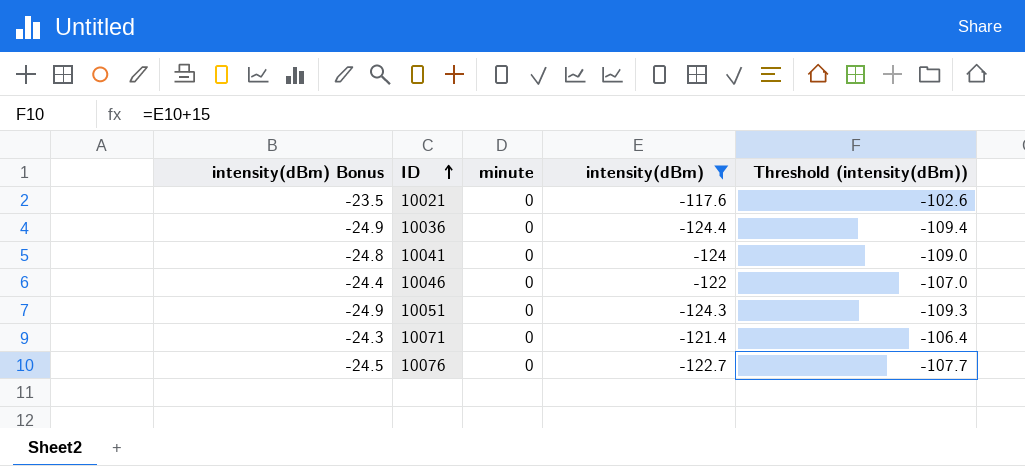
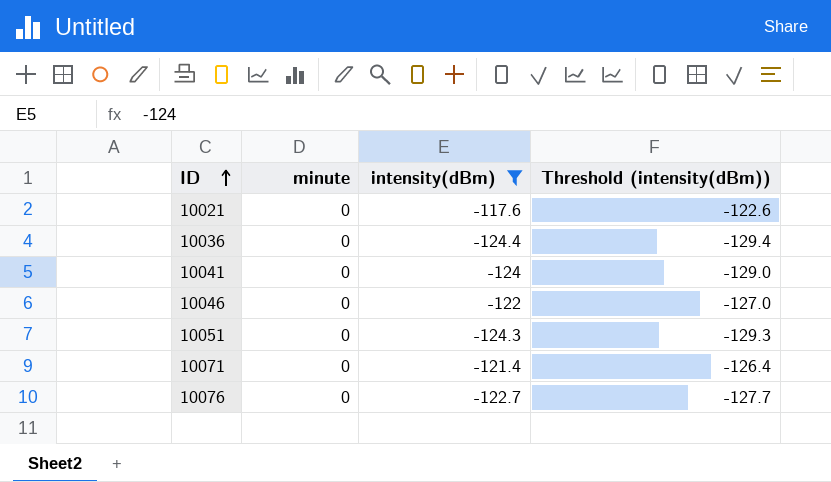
column intensity(dBm) Bonus | formula: [intensity(dBm)] * 0.2 -> none
column Threshold (intensity(dBm)) | formula: [intensity(dBm)] + 15 -> [intensity(dBm)] - 5

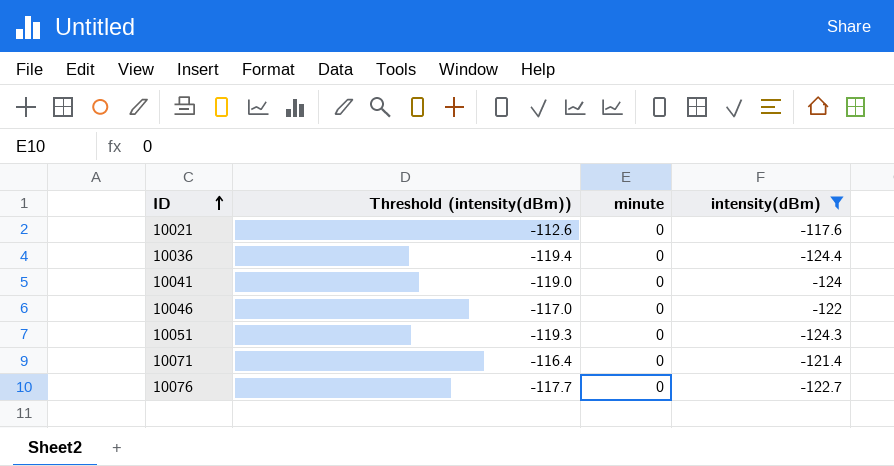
column Threshold (intensity(dBm)) | formula: [intensity(dBm)] - 5 -> [intensity(dBm)] + 5
column Threshold (intensity(dBm)) | position: 4 -> 2

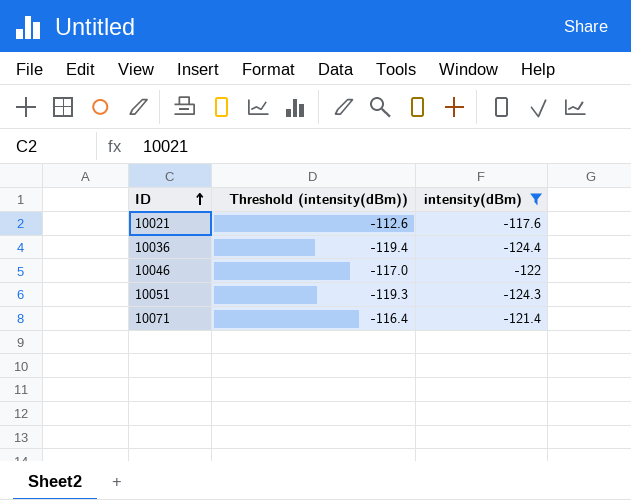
column minute | position: 3 -> none
row 10041: -119.0 | 0 | -124 -> none
row 10076: -117.7 | 0 | -122.7 -> none

